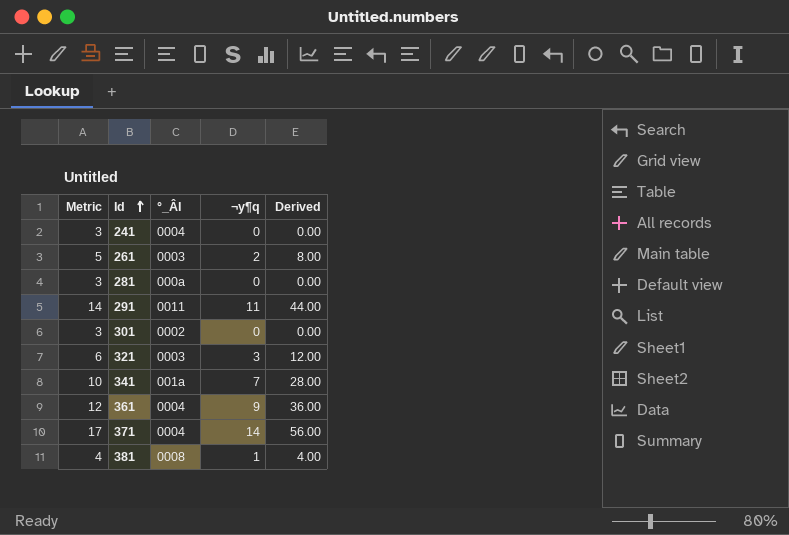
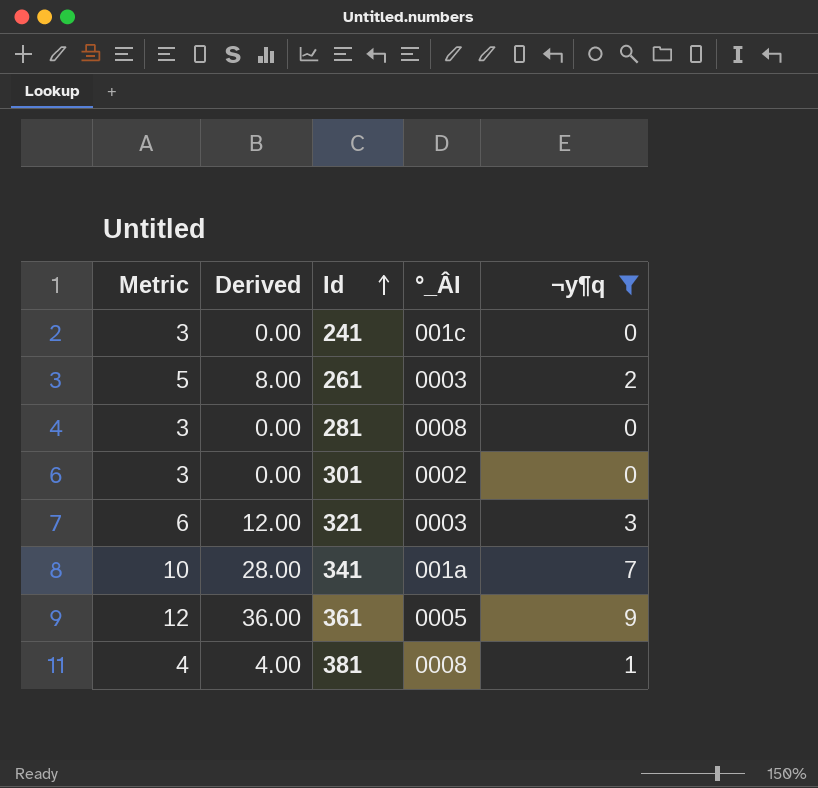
filter: none -> ¬y¶q <= 9
column Derived | position: 5 -> 2
241 | °_ÂI: 0004 -> 001c
281 | °_ÂI: 000a -> 0008
361 | °_ÂI: 0004 -> 0005

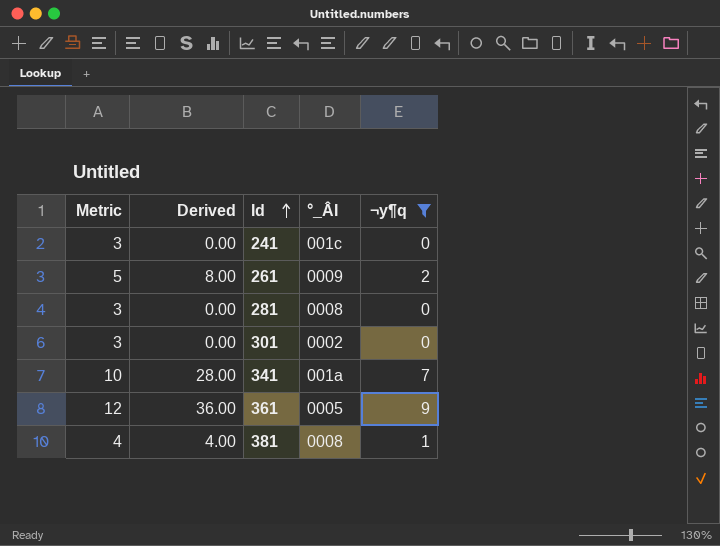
row 321: 6 | 12.00 | 0003 | 3 -> none
261 | °_ÂI: 0003 -> 0009

